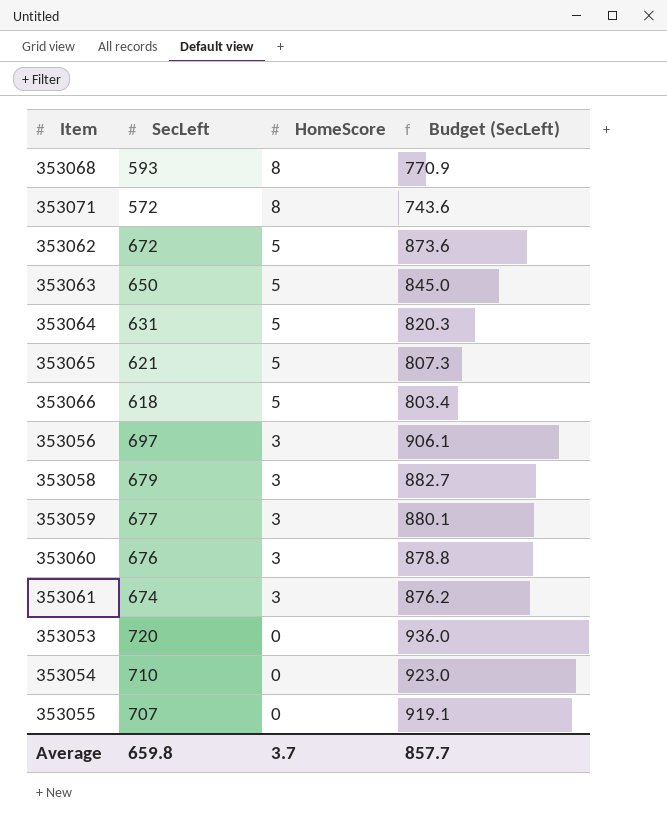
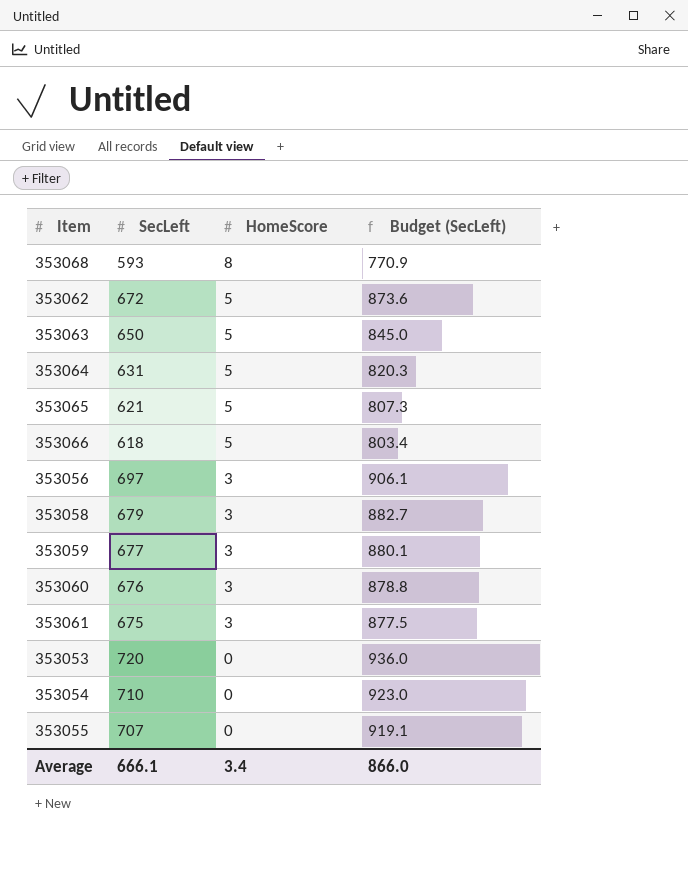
row 353071: 572 | 8 | 743.6 -> none
353061 | SecLeft: 674 -> 675
353061 | Budget (SecLeft): 876.2 -> 877.5
Average | SecLeft: 659.8 -> 666.1
Average | HomeScore: 3.7 -> 3.4
Average | Budget (SecLeft): 857.7 -> 866.0

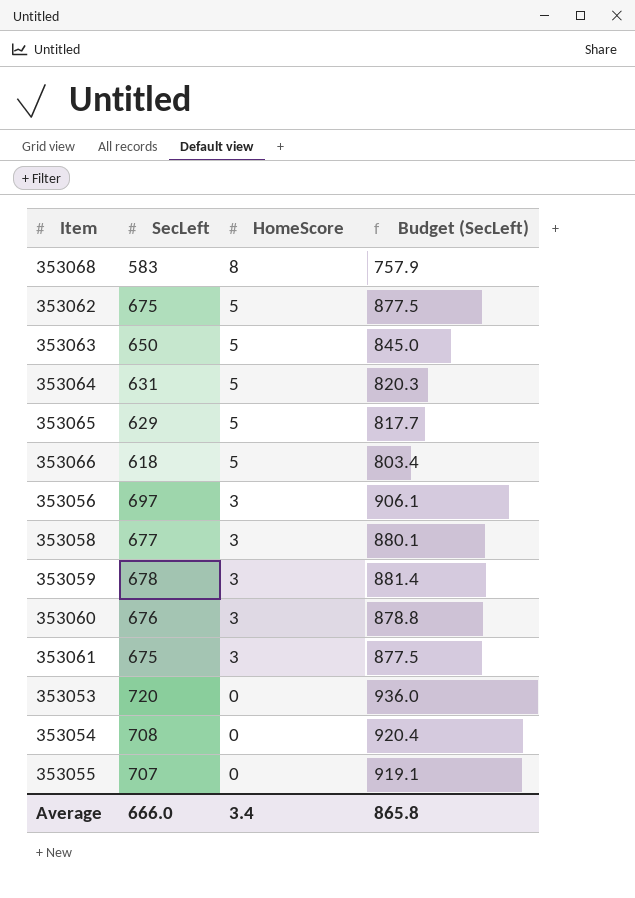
353068 | SecLeft: 593 -> 583
353068 | Budget (SecLeft): 770.9 -> 757.9
353062 | SecLeft: 672 -> 675
353062 | Budget (SecLeft): 873.6 -> 877.5
353065 | SecLeft: 621 -> 629
353065 | Budget (SecLeft): 807.3 -> 817.7
353058 | SecLeft: 679 -> 677
353058 | Budget (SecLeft): 882.7 -> 880.1
353059 | SecLeft: 677 -> 678
353059 | Budget (SecLeft): 880.1 -> 881.4
353054 | SecLeft: 710 -> 708
353054 | Budget (SecLeft): 923.0 -> 920.4
Average | SecLeft: 666.1 -> 666.0
Average | Budget (SecLeft): 866.0 -> 865.8

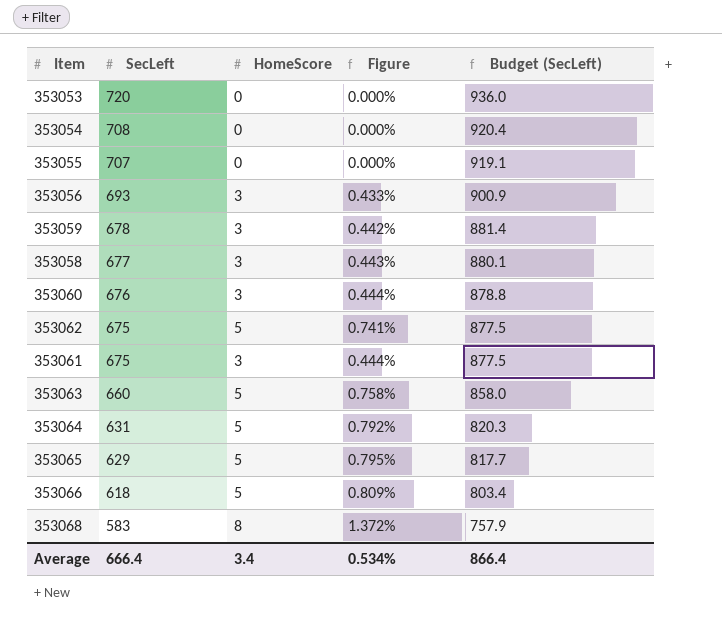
row order: HomeScore descending -> SecLeft descending
column Figure | formula: none -> [HomeScore] / [SecLeft]
353056 | SecLeft: 697 -> 693
353056 | Budget (SecLeft): 906.1 -> 900.9
353063 | SecLeft: 650 -> 660
353063 | Budget (SecLeft): 845.0 -> 858.0
Average | SecLeft: 666.0 -> 666.4
Average | Budget (SecLeft): 865.8 -> 866.4

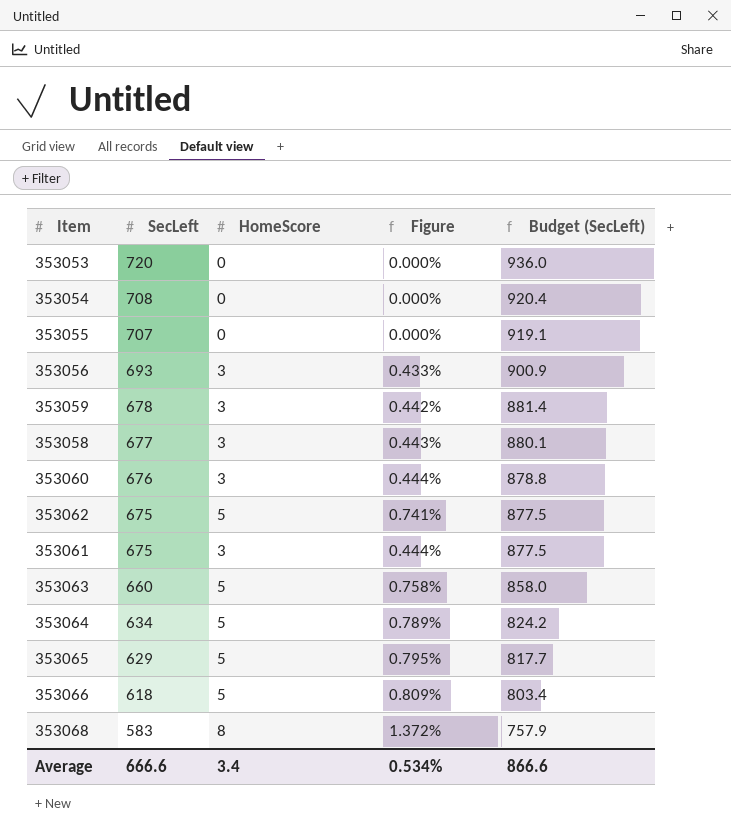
353064 | SecLeft: 631 -> 634
353064 | Figure: 0.792% -> 0.789%
353064 | Budget (SecLeft): 820.3 -> 824.2
Average | SecLeft: 666.4 -> 666.6
Average | Budget (SecLeft): 866.4 -> 866.6

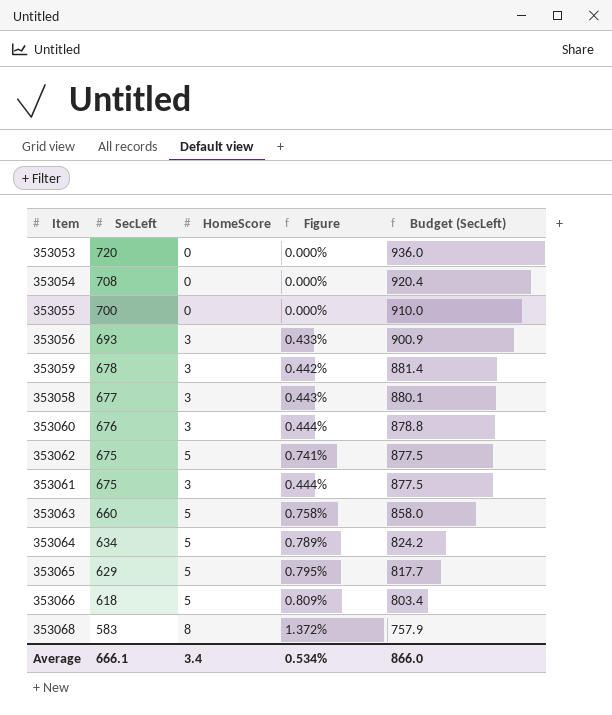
353055 | SecLeft: 707 -> 700
353055 | Budget (SecLeft): 919.1 -> 910.0
Average | SecLeft: 666.6 -> 666.1
Average | Budget (SecLeft): 866.6 -> 866.0

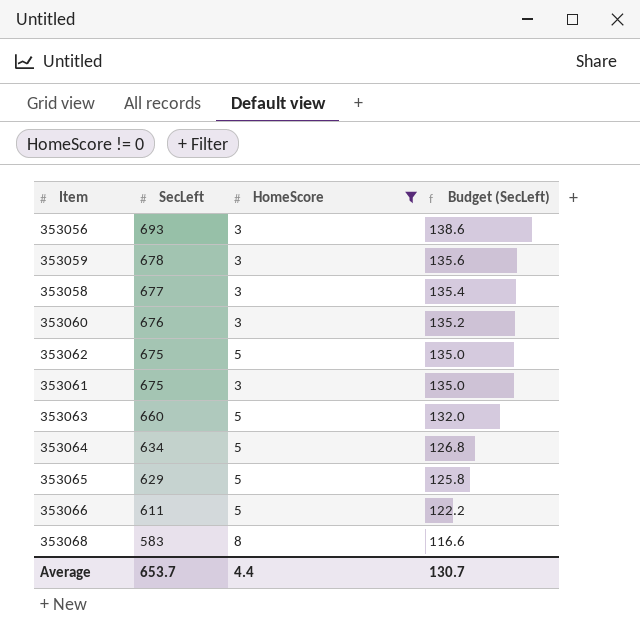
filter: none -> HomeScore != 0
column Figure | formula: [HomeScore] / [SecLeft] -> none
column Budget (SecLeft) | formula: [SecLeft] * 1.3 -> [SecLeft] * 0.2
353066 | SecLeft: 618 -> 611
Average | SecLeft: 666.1 -> 653.7
Average | HomeScore: 3.4 -> 4.4
Average | Budget (SecLeft): 866.0 -> 130.7

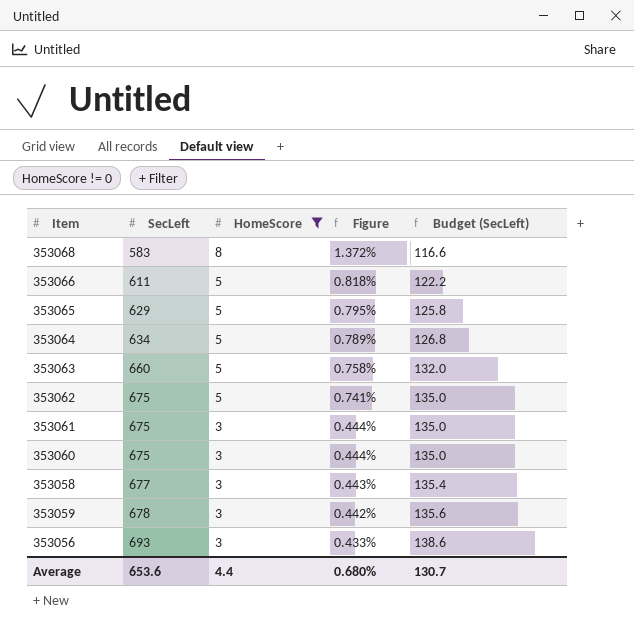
row order: SecLeft descending -> SecLeft ascending
column Figure | formula: none -> [HomeScore] / [SecLeft]
353060 | SecLeft: 676 -> 675
353060 | Budget (SecLeft): 135.2 -> 135.0
Average | SecLeft: 653.7 -> 653.6

